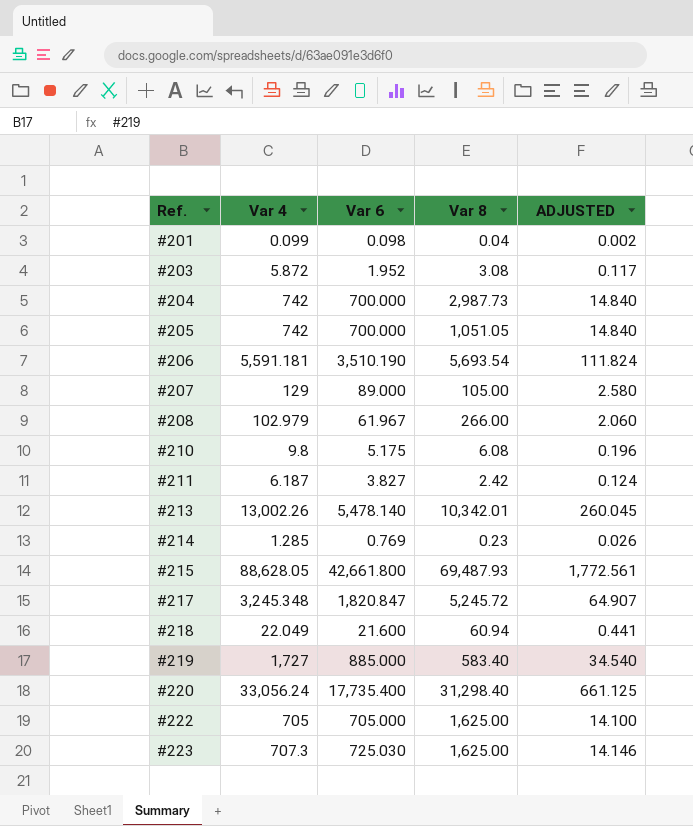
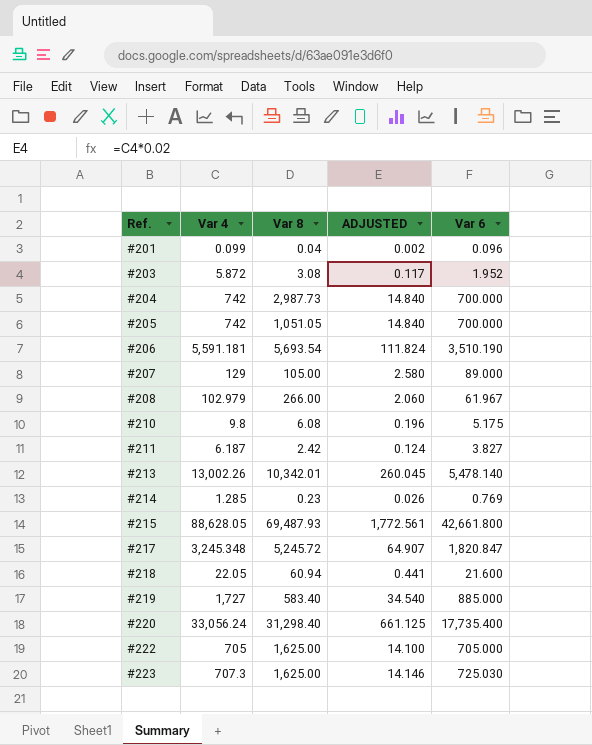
column Var 6 | position: 3 -> 5
#201 | Var 6: 0.098 -> 0.096
#218 | Var 4: 22.049 -> 22.05

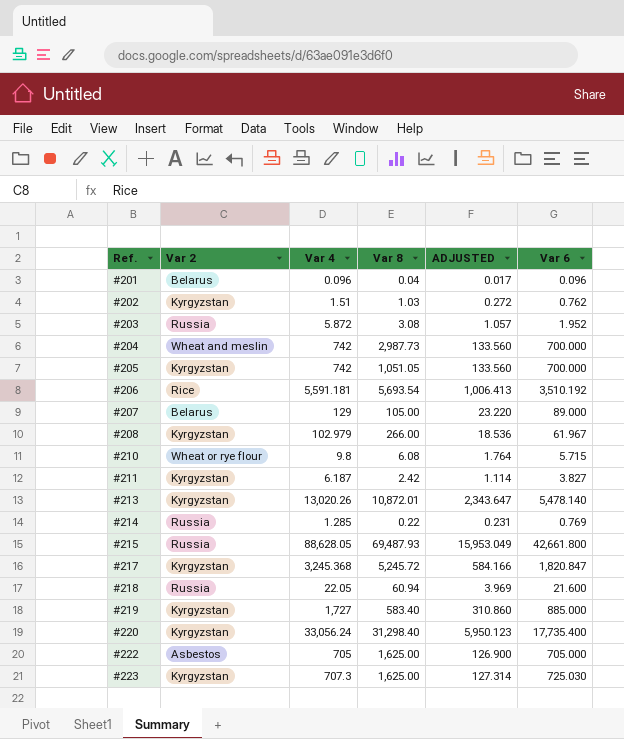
column Var 2 | position: none -> 2
column ADJUSTED | formula: [Var 4] * 0.02 -> [Var 4] * 0.18
#201 | Var 4: 0.099 -> 0.096
row #202: none -> Kyrgyzstan | 1.51 | 1.03 | 0.272 | 0.762
#206 | Var 6: 3,510.190 -> 3,510.192
#210 | Var 6: 5.175 -> 5.715
#213 | Var 4: 13,002.26 -> 13,020.26
#213 | Var 8: 10,342.01 -> 10,872.01
#214 | Var 8: 0.23 -> 0.22
#217 | Var 4: 3,245.348 -> 3,245.368

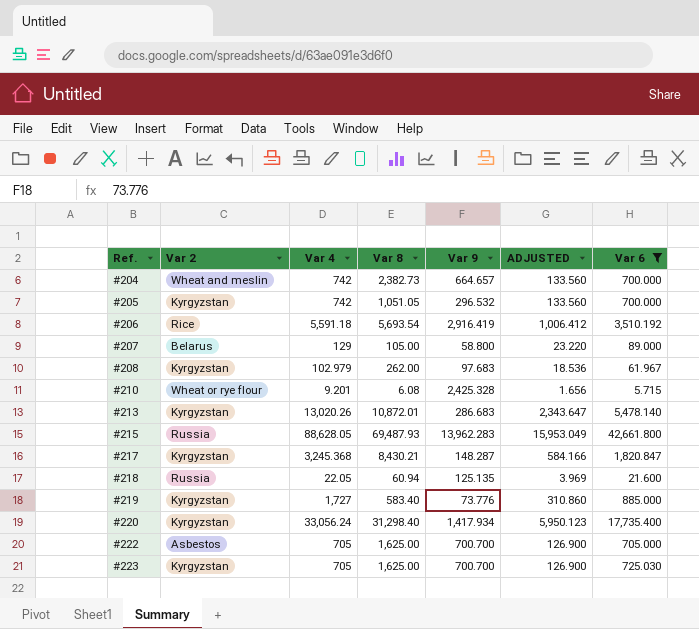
filter: none -> Var 6 >= 5.715
column Var 9 | position: none -> 5
#204 | Var 8: 2,987.73 -> 2,382.73
#206 | Var 4: 5,591.181 -> 5,591.18
#206 | ADJUSTED: 1,006.413 -> 1,006.412
#208 | Var 8: 266.00 -> 262.00
#210 | Var 4: 9.8 -> 9.201
#210 | ADJUSTED: 1.764 -> 1.656
#217 | Var 8: 5,245.72 -> 8,430.21
#223 | Var 4: 707.3 -> 705
#223 | ADJUSTED: 127.314 -> 126.900

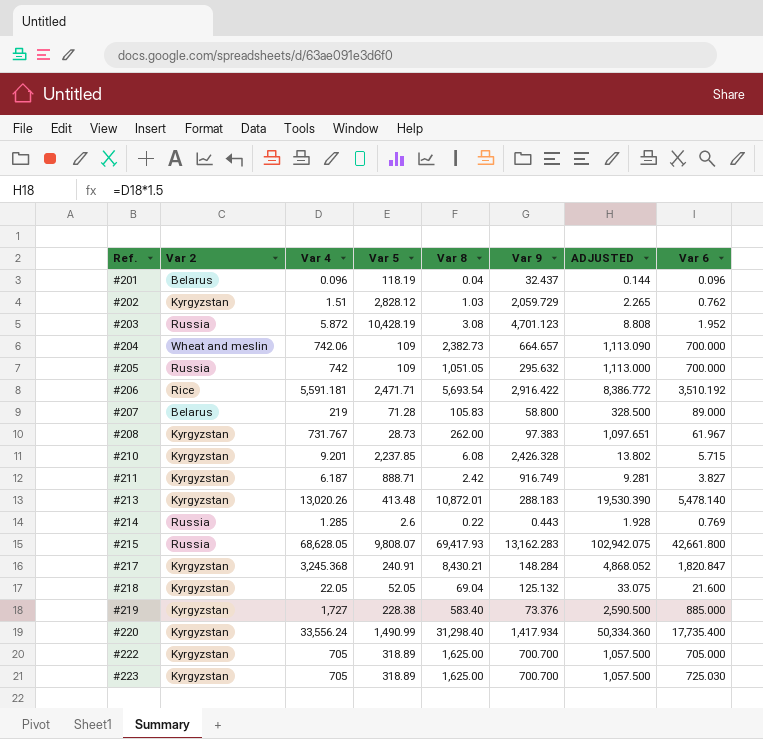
filter: Var 6 >= 5.715 -> none
column Var 5 | position: none -> 4
column ADJUSTED | formula: [Var 4] * 0.18 -> [Var 4] * 1.5
#204 | Var 4: 742 -> 742.06
#205 | Var 2: Kyrgyzstan -> Russia
#205 | Var 9: 296.532 -> 295.632
#206 | Var 4: 5,591.18 -> 5,591.181
#206 | Var 9: 2,916.419 -> 2,916.422
#207 | Var 4: 129 -> 219
#207 | Var 8: 105.00 -> 105.83
#208 | Var 4: 102.979 -> 731.767
#208 | Var 9: 97.683 -> 97.383
#210 | Var 2: Wheat or rye flour -> Kyrgyzstan
#210 | Var 9: 2,425.328 -> 2,426.328
#213 | Var 9: 286.683 -> 288.183
#215 | Var 4: 88,628.05 -> 68,628.05
#215 | Var 8: 69,487.93 -> 69,417.93
#215 | Var 9: 13,962.283 -> 13,162.283
#217 | Var 9: 148.287 -> 148.284
#218 | Var 2: Russia -> Kyrgyzstan
#218 | Var 8: 60.94 -> 69.04
#218 | Var 9: 125.135 -> 125.132
#219 | Var 9: 73.776 -> 73.376
#220 | Var 4: 33,056.24 -> 33,556.24
#222 | Var 2: Asbestos -> Kyrgyzstan

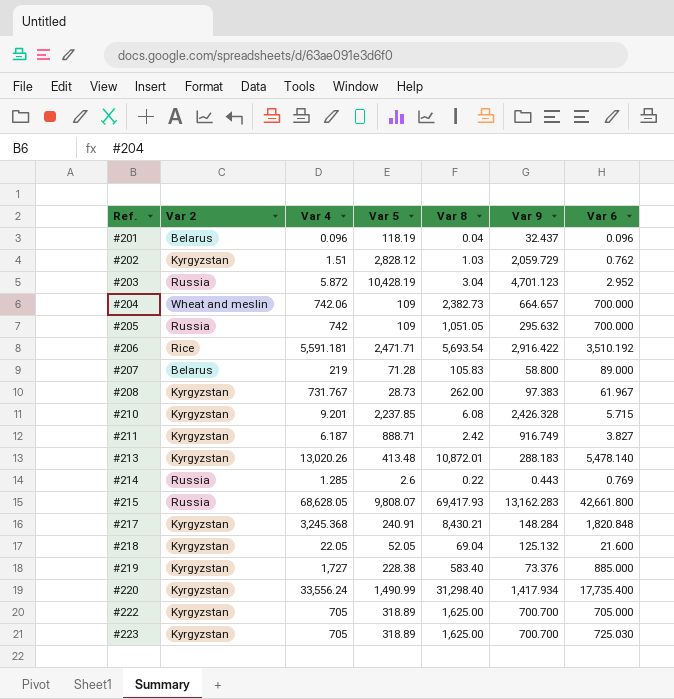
column ADJUSTED | formula: [Var 4] * 1.5 -> none
#203 | Var 8: 3.08 -> 3.04
#203 | Var 6: 1.952 -> 2.952
#217 | Var 6: 1,820.847 -> 1,820.848

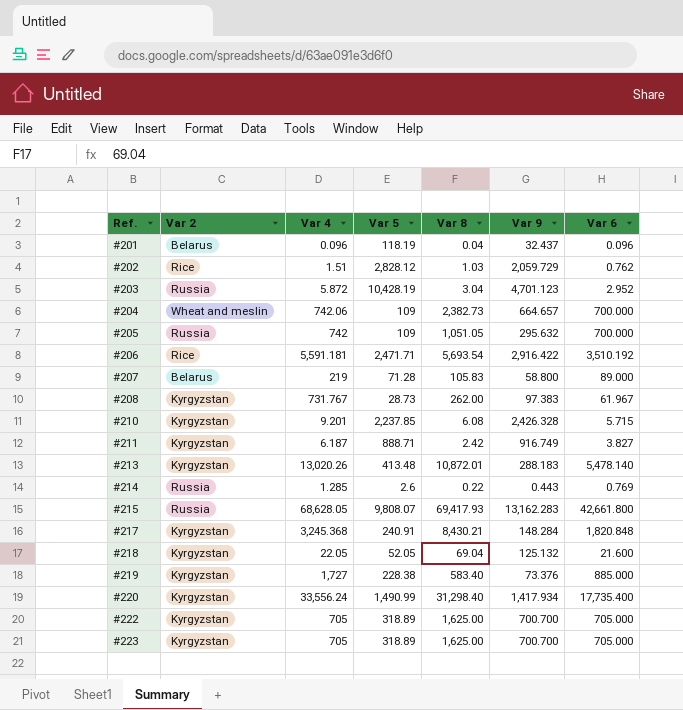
#202 | Var 2: Kyrgyzstan -> Rice
#223 | Var 6: 725.030 -> 705.000

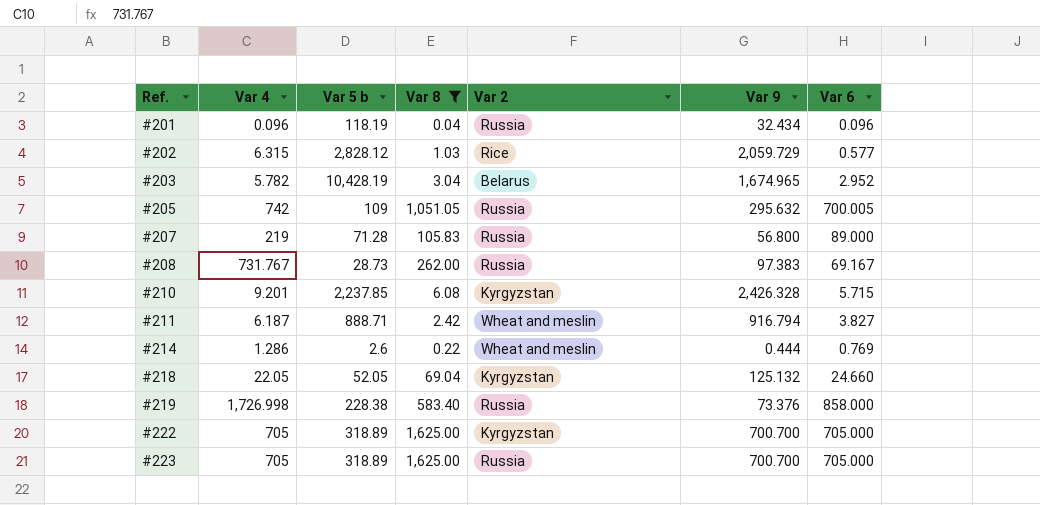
filter: none -> Var 8 <= 1,625.00
column name: Var 5 -> Var 5 b
column Var 2 | position: 2 -> 5
#201 | Var 2: Belarus -> Russia
#201 | Var 9: 32.437 -> 32.434
#202 | Var 4: 1.51 -> 6.315
#202 | Var 6: 0.762 -> 0.577
#203 | Var 4: 5.872 -> 5.782
#203 | Var 2: Russia -> Belarus
#203 | Var 9: 4,701.123 -> 1,674.965
#205 | Var 6: 700.000 -> 700.005
#207 | Var 2: Belarus -> Russia
#207 | Var 9: 58.800 -> 56.800
#208 | Var 2: Kyrgyzstan -> Russia
#208 | Var 6: 61.967 -> 69.167
#211 | Var 2: Kyrgyzstan -> Wheat and meslin
#211 | Var 9: 916.749 -> 916.794
#214 | Var 4: 1.285 -> 1.286
#214 | Var 2: Russia -> Wheat and meslin
#214 | Var 9: 0.443 -> 0.444
#218 | Var 6: 21.600 -> 24.660
#219 | Var 4: 1,727 -> 1,726.998
#219 | Var 2: Kyrgyzstan -> Russia
#219 | Var 6: 885.000 -> 858.000
#223 | Var 2: Kyrgyzstan -> Russia

